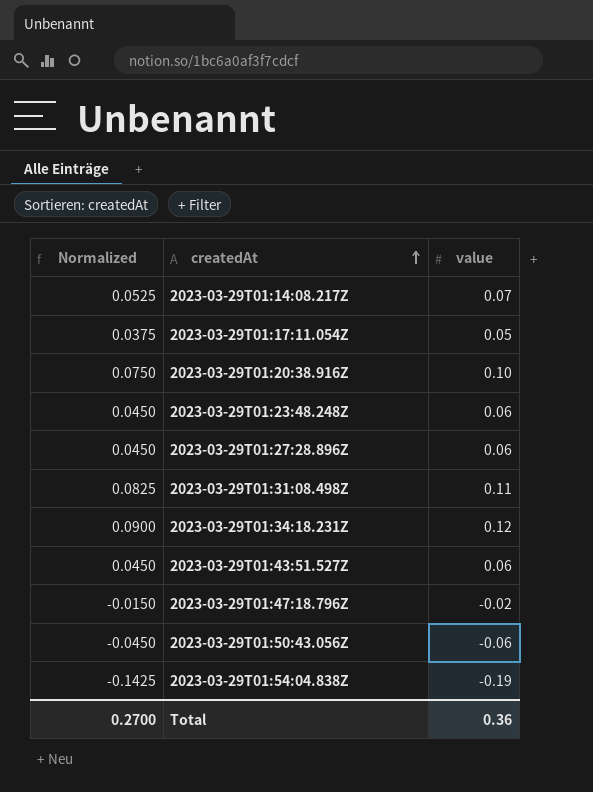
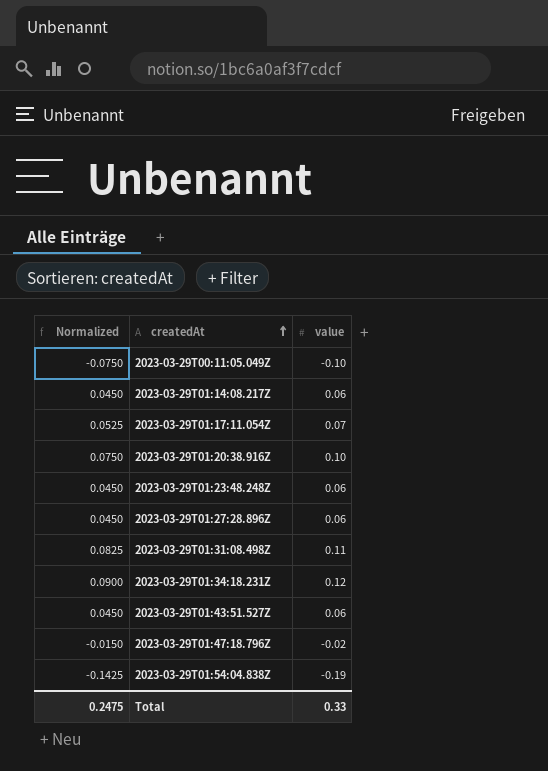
row 2023-03-29T01:50:43.056Z: -0.0450 | -0.06 -> none
row 2023-03-29T00:11:05.049Z: none -> -0.0750 | -0.10
2023-03-29T01:14:08.217Z | Normalized: 0.0525 -> 0.0450
2023-03-29T01:14:08.217Z | value: 0.07 -> 0.06
2023-03-29T01:17:11.054Z | Normalized: 0.0375 -> 0.0525
2023-03-29T01:17:11.054Z | value: 0.05 -> 0.07
Total | Normalized: 0.2700 -> 0.2475
Total | value: 0.36 -> 0.33

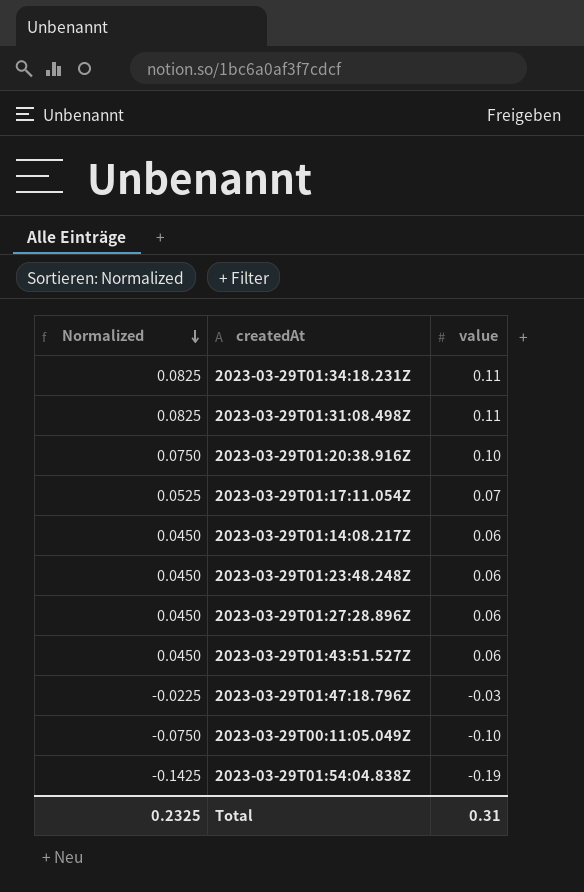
row order: createdAt ascending -> Normalized descending
2023-03-29T01:34:18.231Z | Normalized: 0.0900 -> 0.0825
2023-03-29T01:34:18.231Z | value: 0.12 -> 0.11
2023-03-29T01:47:18.796Z | Normalized: -0.0150 -> -0.0225
2023-03-29T01:47:18.796Z | value: -0.02 -> -0.03
Total | Normalized: 0.2475 -> 0.2325
Total | value: 0.33 -> 0.31

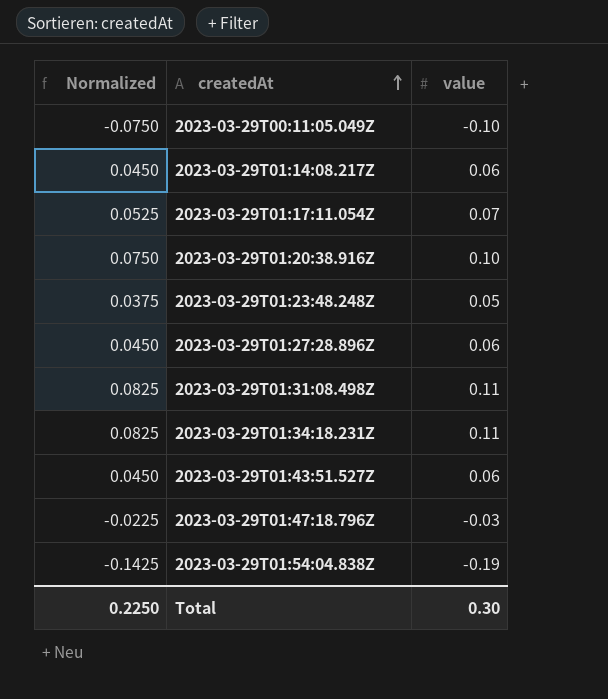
row order: Normalized descending -> createdAt ascending
2023-03-29T01:23:48.248Z | Normalized: 0.0450 -> 0.0375
2023-03-29T01:23:48.248Z | value: 0.06 -> 0.05
Total | Normalized: 0.2325 -> 0.2250
Total | value: 0.31 -> 0.30

